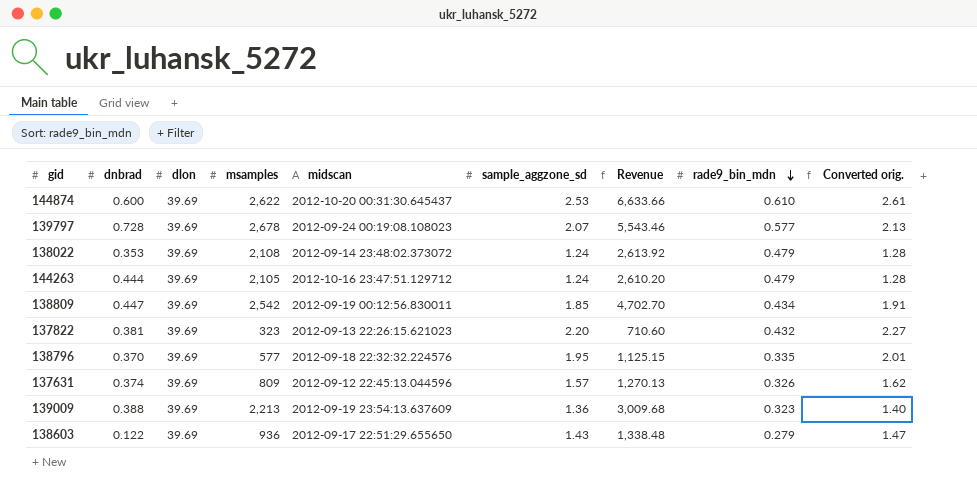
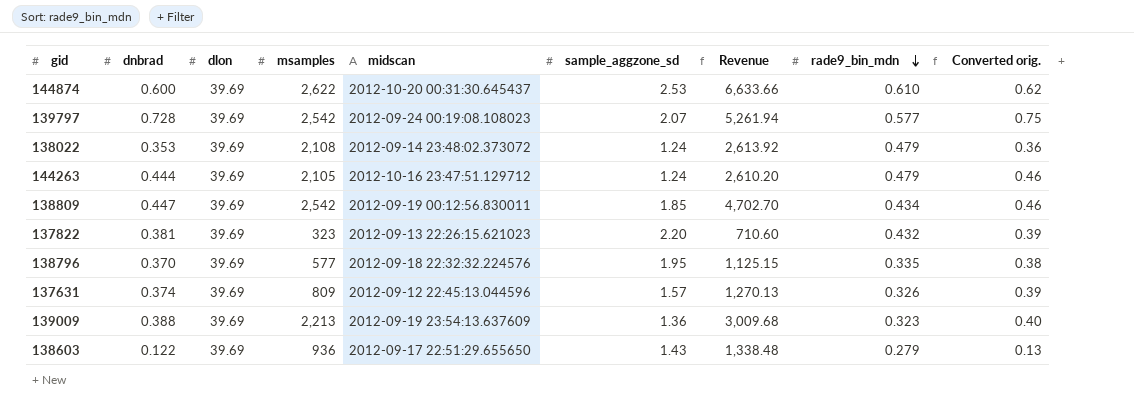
column Converted orig. | formula: [sample_aggzone_sd] * 1.03 -> [dnbrad] * 1.03
139797 | msamples: 2,678 -> 2,542
139797 | Revenue: 5,543.46 -> 5,261.94

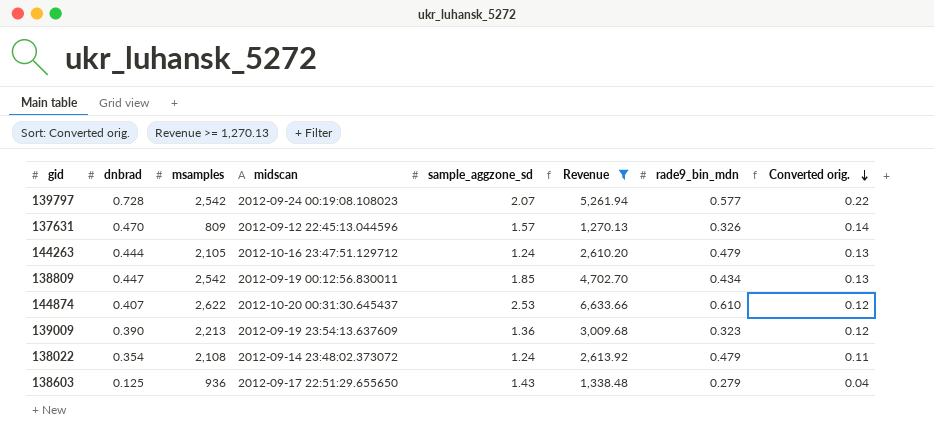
filter: none -> Revenue >= 1,270.13
row order: rade9_bin_mdn descending -> Converted orig. descending
column dlon | position: 3 -> none
column Converted orig. | formula: [dnbrad] * 1.03 -> [dnbrad] * 0.3
137631 | dnbrad: 0.374 -> 0.470
144874 | dnbrad: 0.600 -> 0.407
139009 | dnbrad: 0.388 -> 0.390
138022 | dnbrad: 0.353 -> 0.354
138603 | dnbrad: 0.122 -> 0.125

